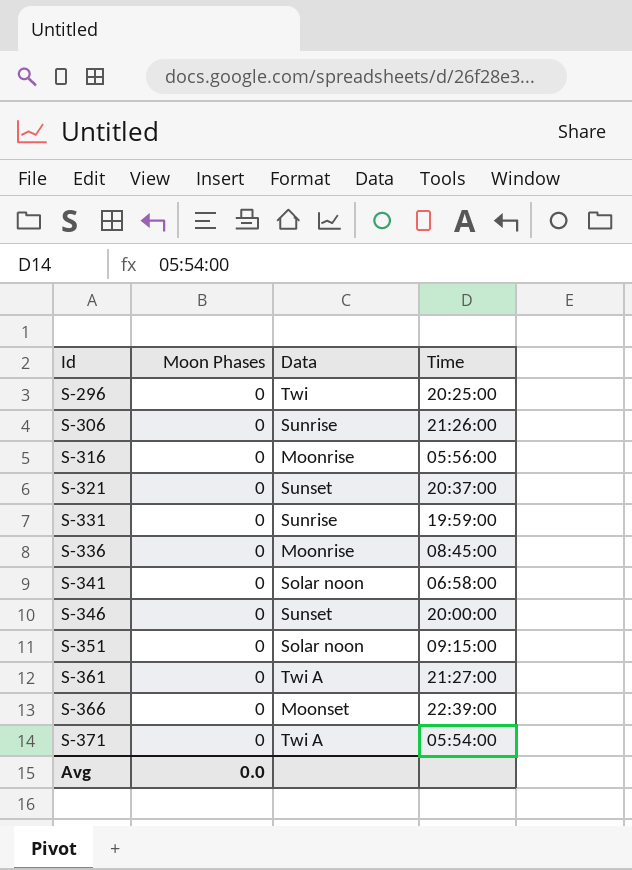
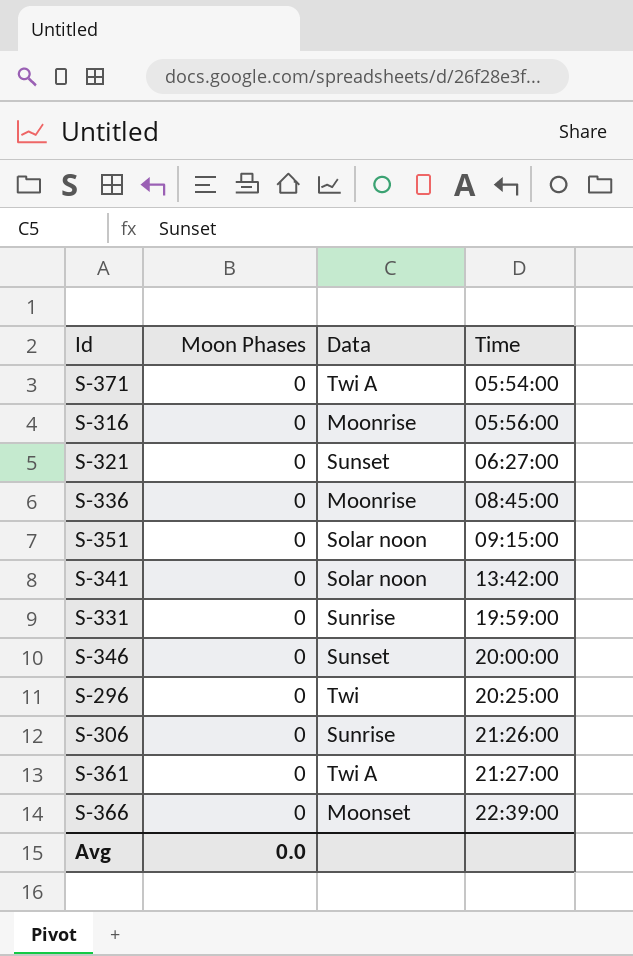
row order: Id ascending -> Time ascending
S-321 | Time: 20:37:00 -> 06:27:00
S-341 | Time: 06:58:00 -> 13:42:00

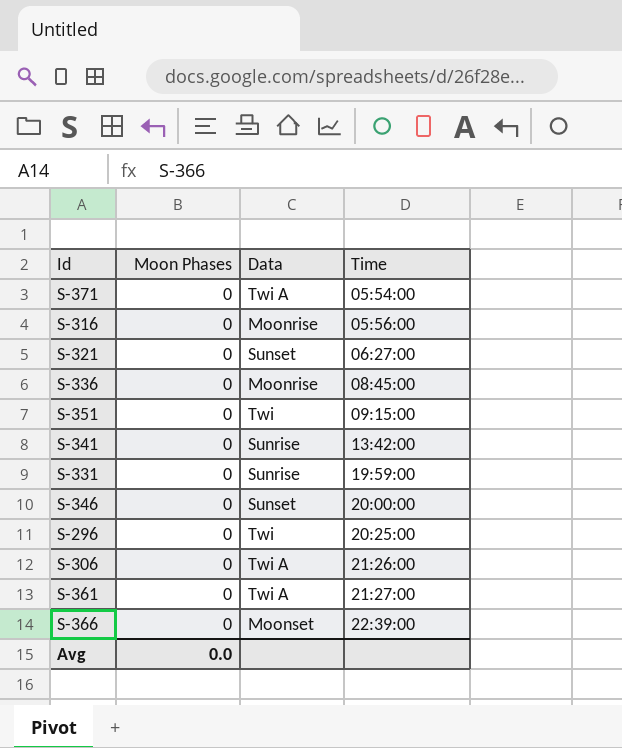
S-351 | Data: Solar noon -> Twi
S-341 | Data: Solar noon -> Sunrise
S-306 | Data: Sunrise -> Twi A

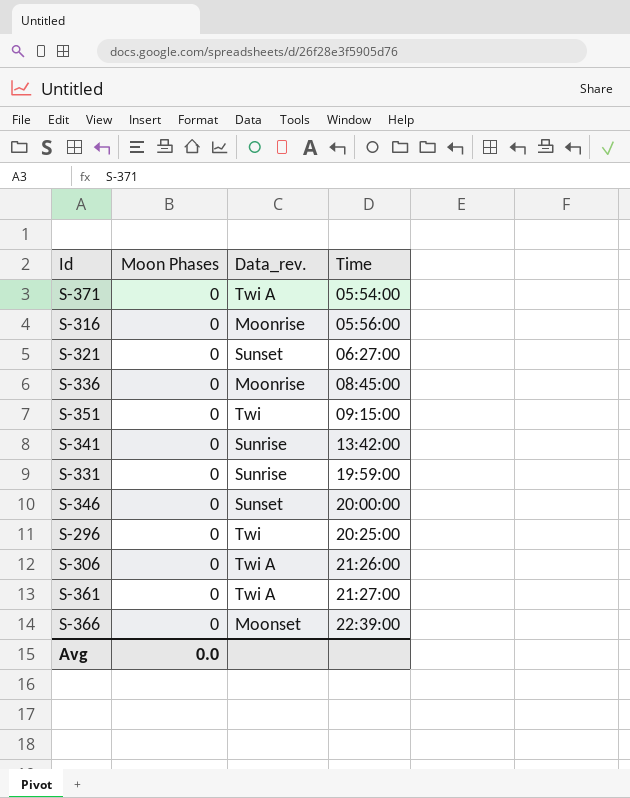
column name: Data -> Data_rev.

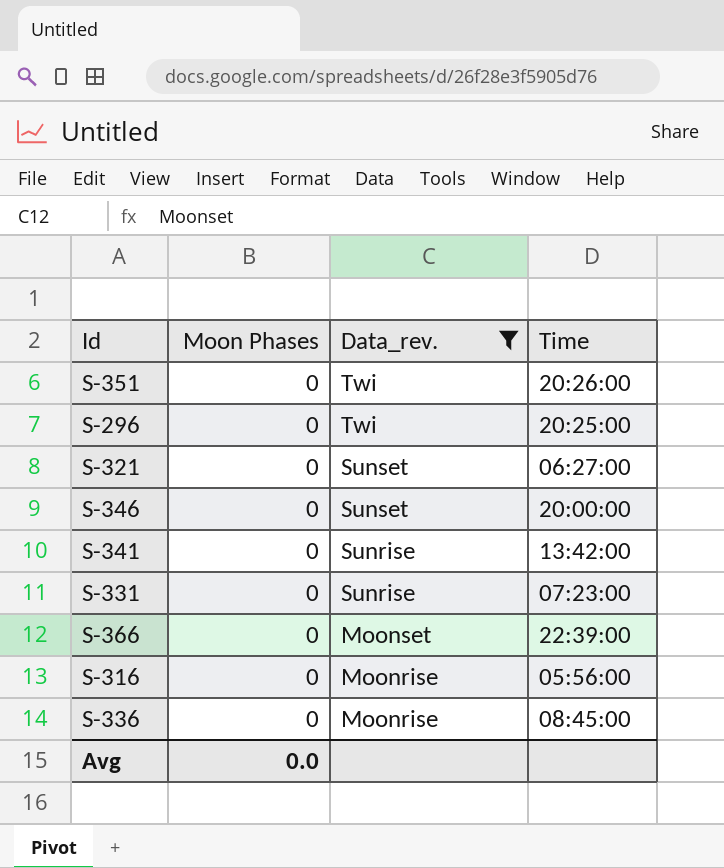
filter: none -> Data_rev. != Twi A
row order: Time ascending -> Data_rev. descending
S-351 | Time: 09:15:00 -> 20:26:00
S-331 | Time: 19:59:00 -> 07:23:00

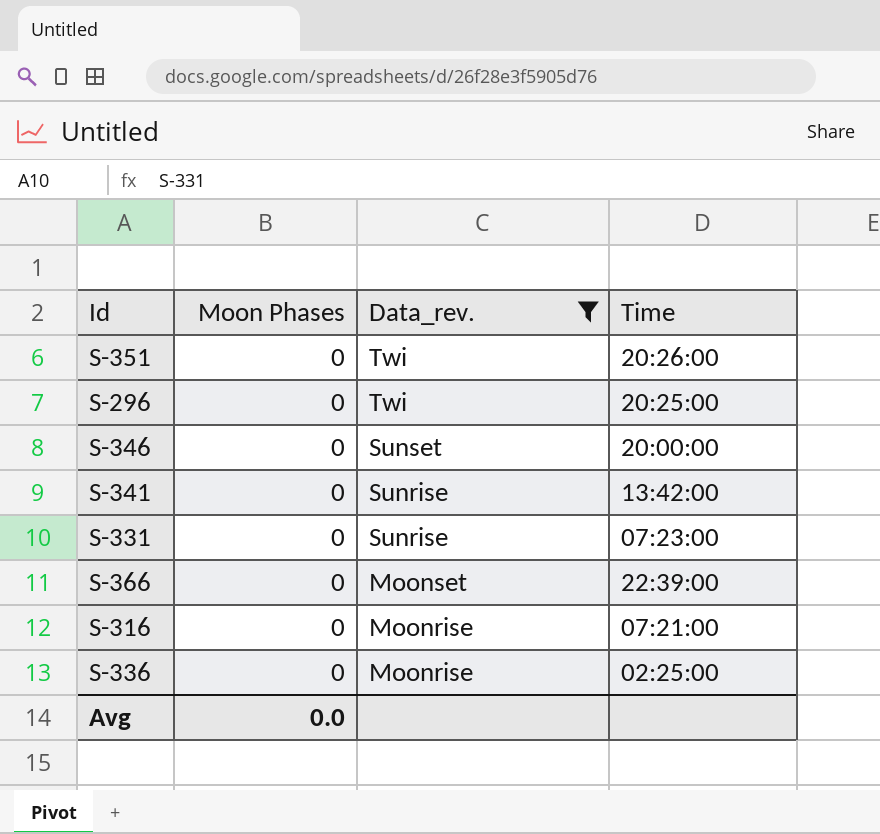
row S-321: 0 | Sunset | 06:27:00 -> none
S-316 | Time: 05:56:00 -> 07:21:00
S-336 | Time: 08:45:00 -> 02:25:00

